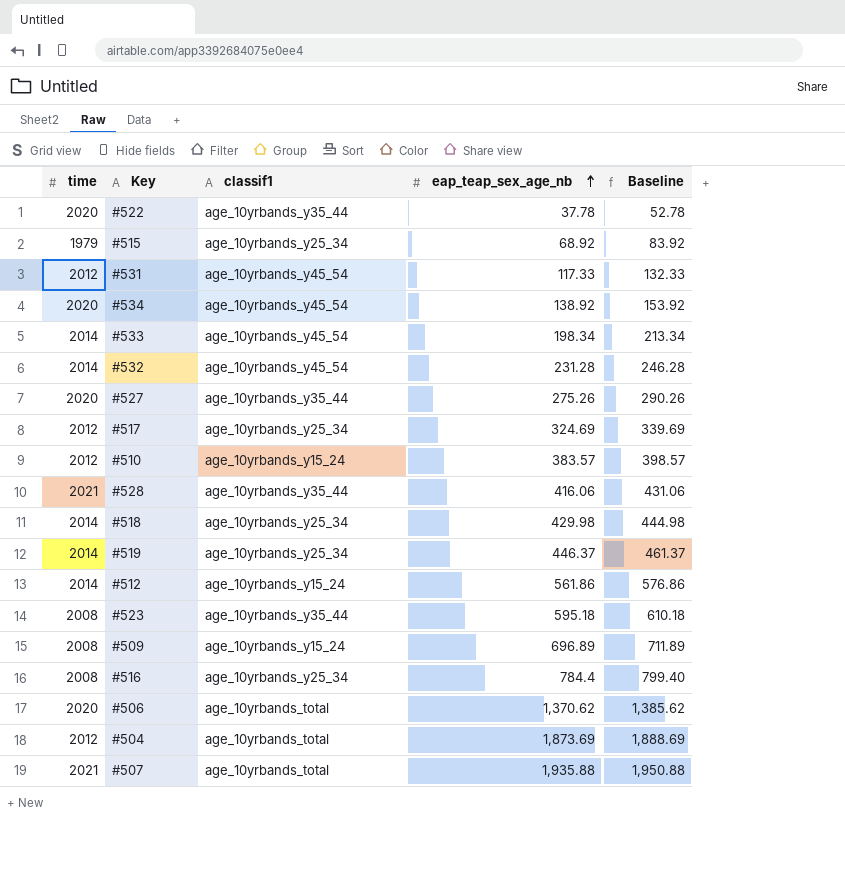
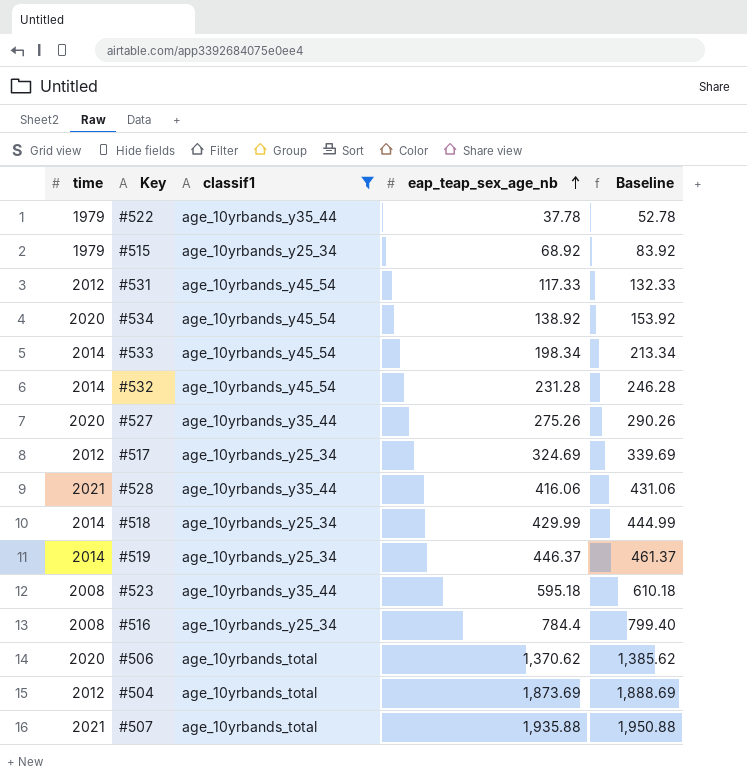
filter: none -> classif1 != age_10yrbands_y15_24
#522 | time: 2020 -> 1979
#518 | eap_teap_sex_age_nb: 429.98 -> 429.99
#518 | Baseline: 444.98 -> 444.99

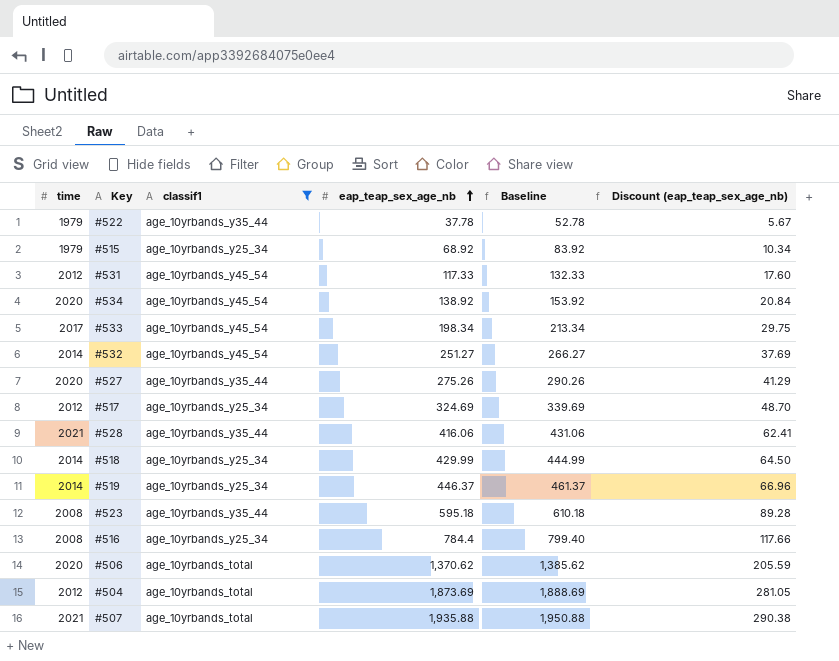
column Discount (eap_teap_sex_age_nb) | formula: none -> [eap_teap_sex_age_nb] * 0.15
#533 | time: 2014 -> 2017
#532 | eap_teap_sex_age_nb: 231.28 -> 251.27
#532 | Baseline: 246.28 -> 266.27

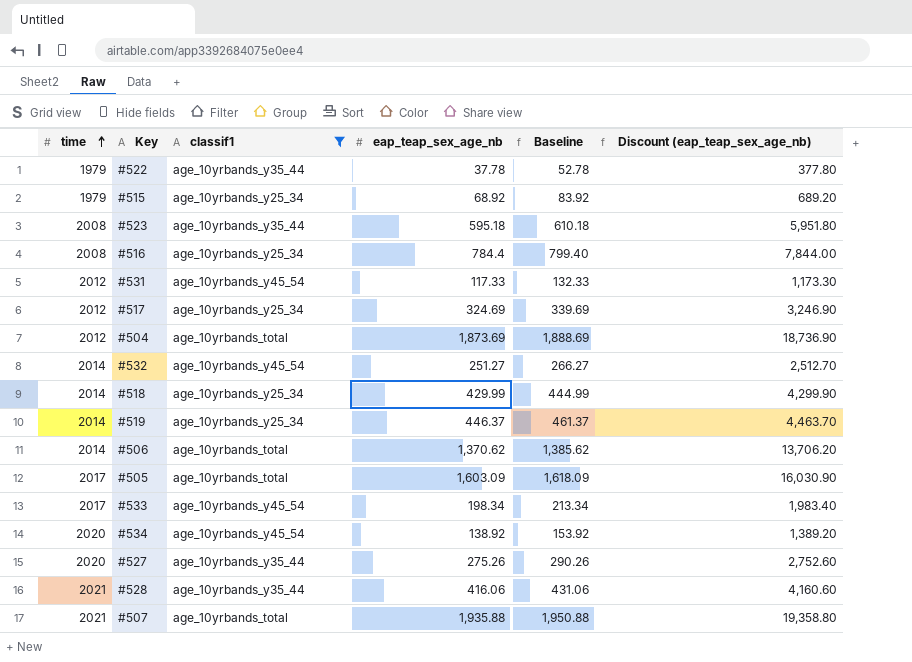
row order: eap_teap_sex_age_nb ascending -> time ascending
column Discount (eap_teap_sex_age_nb) | formula: [eap_teap_sex_age_nb] * 0.15 -> [eap_teap_sex_age_nb] * 10
#506 | time: 2020 -> 2014
row #505: none -> 2017 | age_10yrbands_total | 1,603.09 | 1,618.09 | 16,030.90

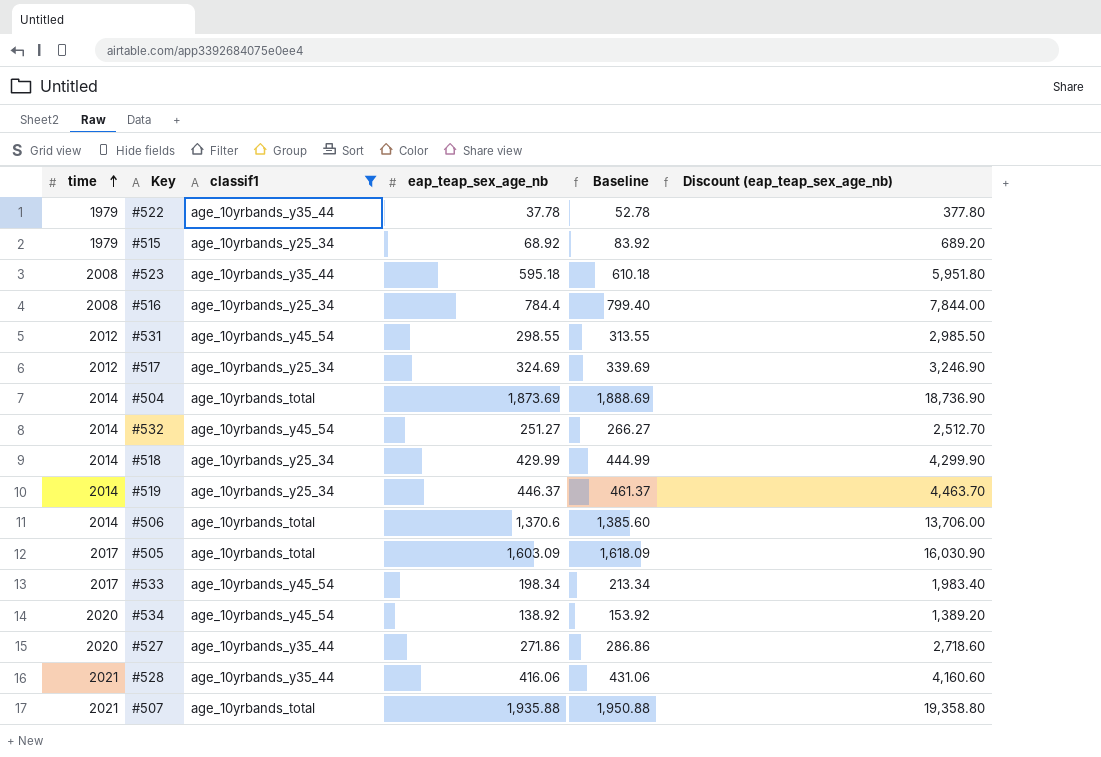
#531 | eap_teap_sex_age_nb: 117.33 -> 298.55
#531 | Baseline: 132.33 -> 313.55
#531 | Discount (eap_teap_sex_age_nb): 1,173.30 -> 2,985.50
#504 | time: 2012 -> 2014
#506 | eap_teap_sex_age_nb: 1,370.62 -> 1,370.6
#506 | Baseline: 1,385.62 -> 1,385.60
#506 | Discount (eap_teap_sex_age_nb): 13,706.20 -> 13,706.00
#527 | eap_teap_sex_age_nb: 275.26 -> 271.86
#527 | Baseline: 290.26 -> 286.86
#527 | Discount (eap_teap_sex_age_nb): 2,752.60 -> 2,718.60

